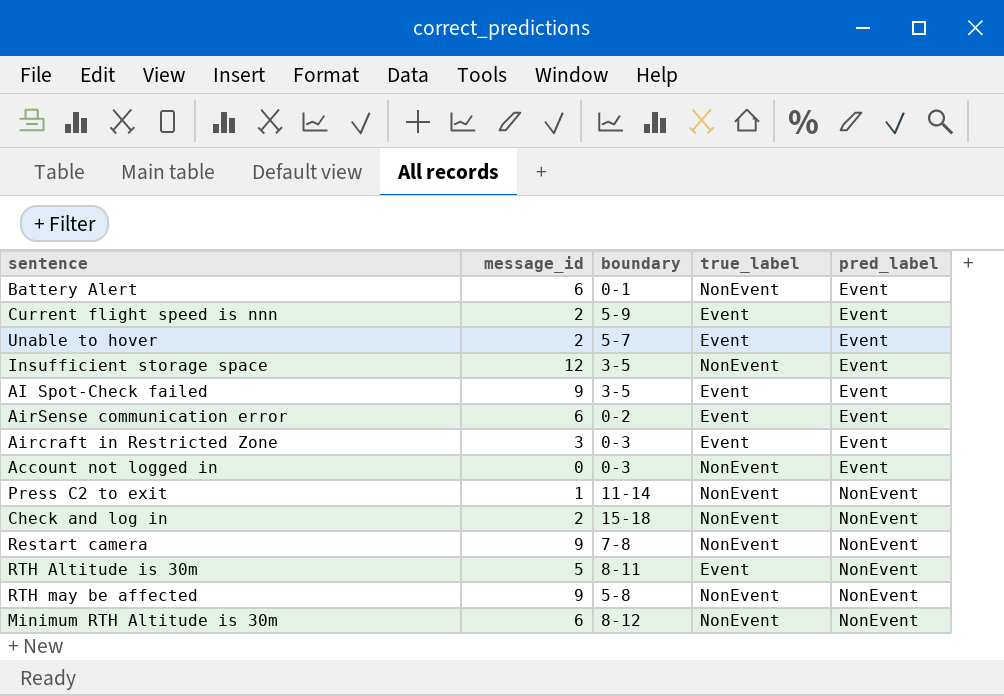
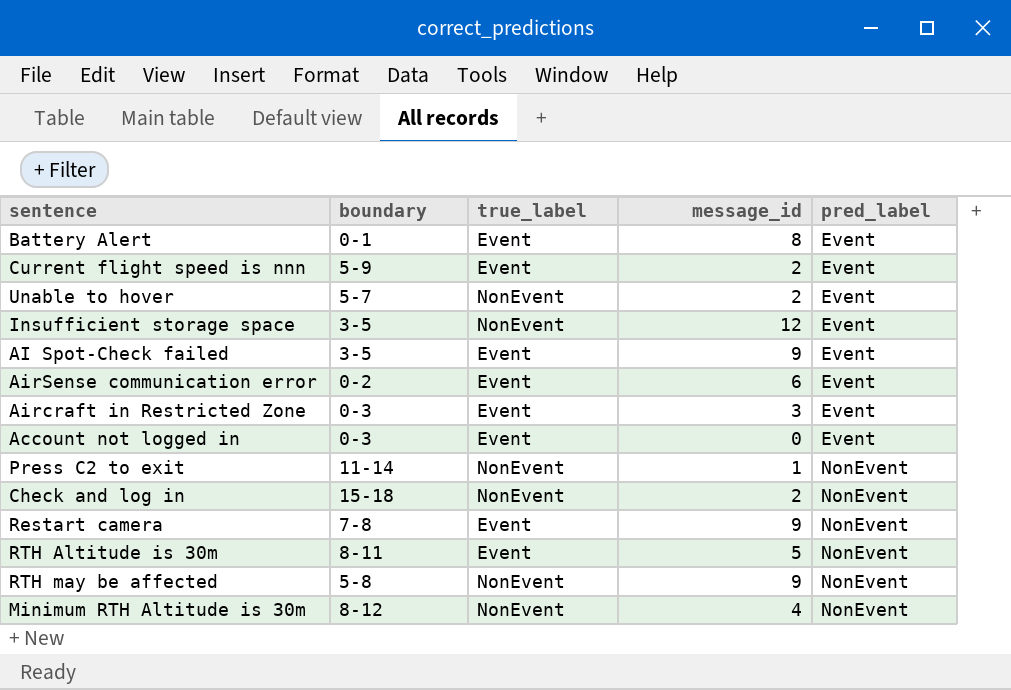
column message_id | position: 2 -> 4
Battery Alert | true_label: NonEvent -> Event
Battery Alert | message_id: 6 -> 8
Unable to hover | true_label: Event -> NonEvent
Account not logged in | true_label: NonEvent -> Event
Restart camera | true_label: NonEvent -> Event
Minimum RTH Altitude is 30m | message_id: 6 -> 4

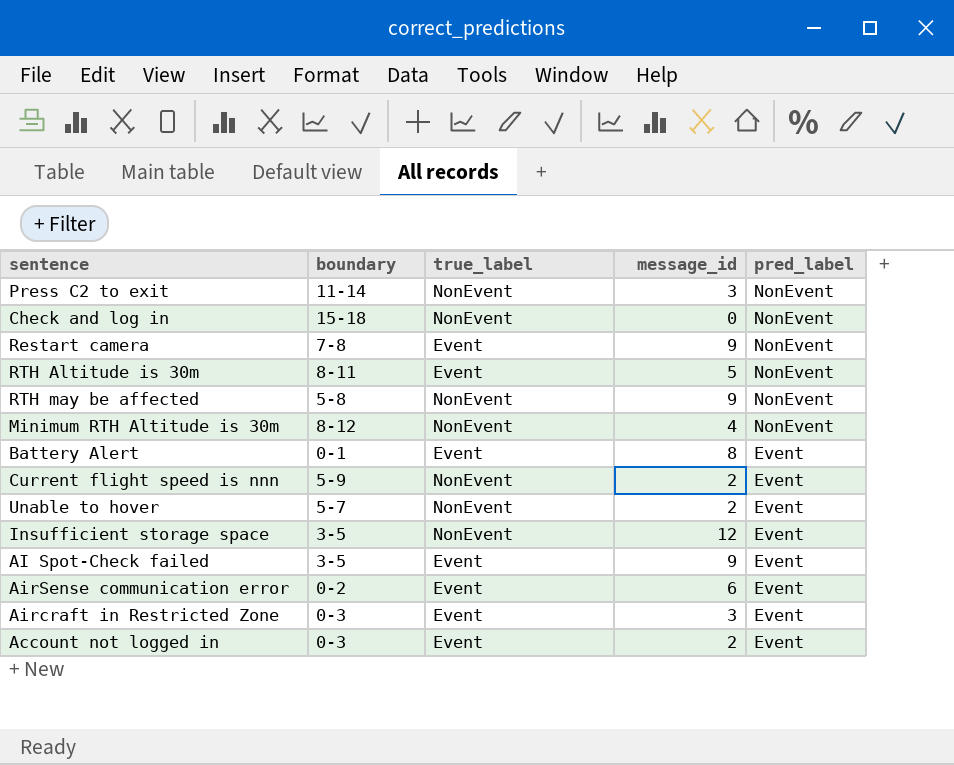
row order: pred_label ascending -> pred_label descending
Press C2 to exit | message_id: 1 -> 3
Check and log in | message_id: 2 -> 0
Current flight speed is nnn | true_label: Event -> NonEvent
Account not logged in | message_id: 0 -> 2

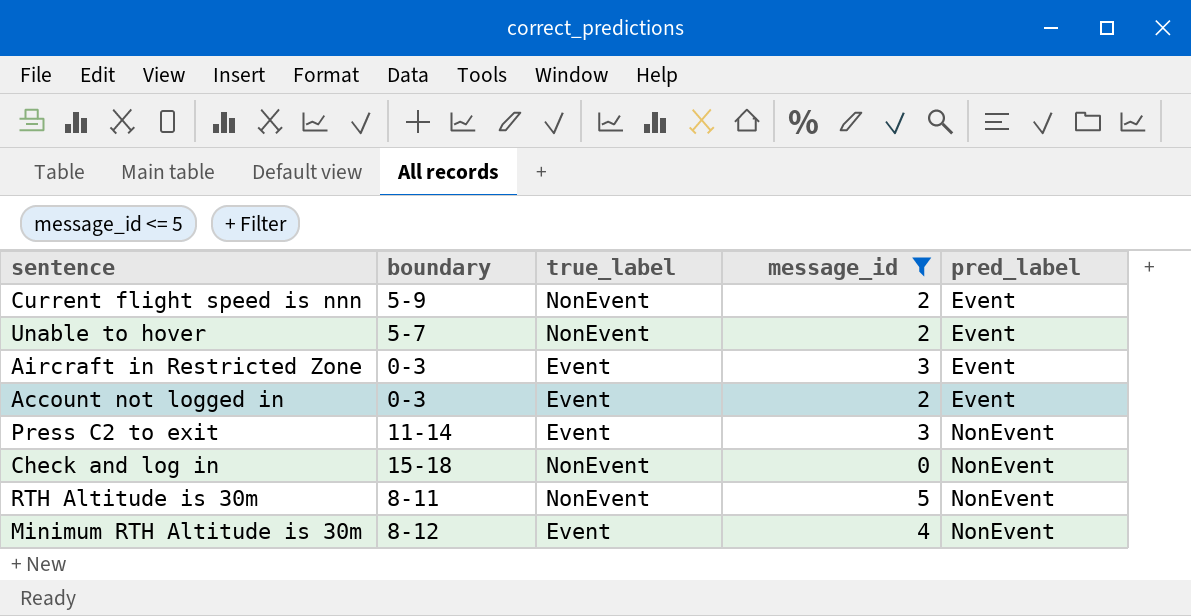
filter: none -> message_id <= 5
row order: pred_label descending -> pred_label ascending
Press C2 to exit | true_label: NonEvent -> Event
RTH Altitude is 30m | true_label: Event -> NonEvent
Minimum RTH Altitude is 30m | true_label: NonEvent -> Event

